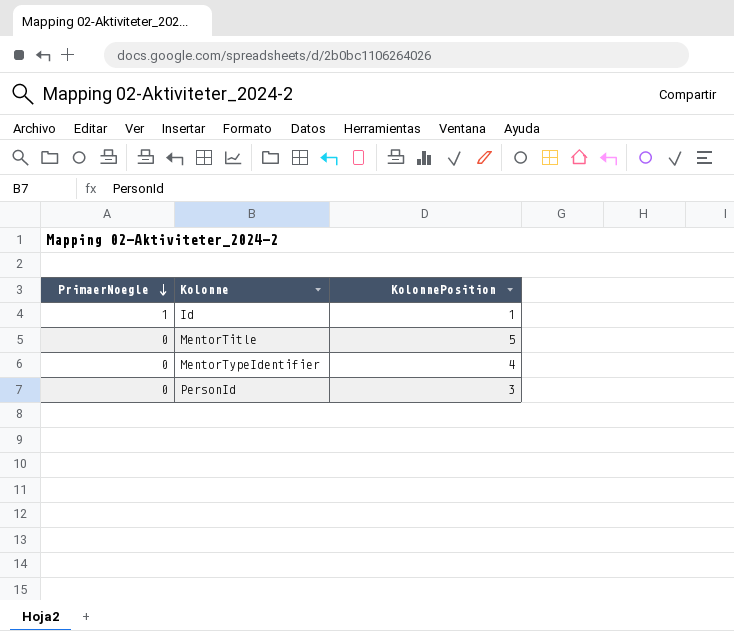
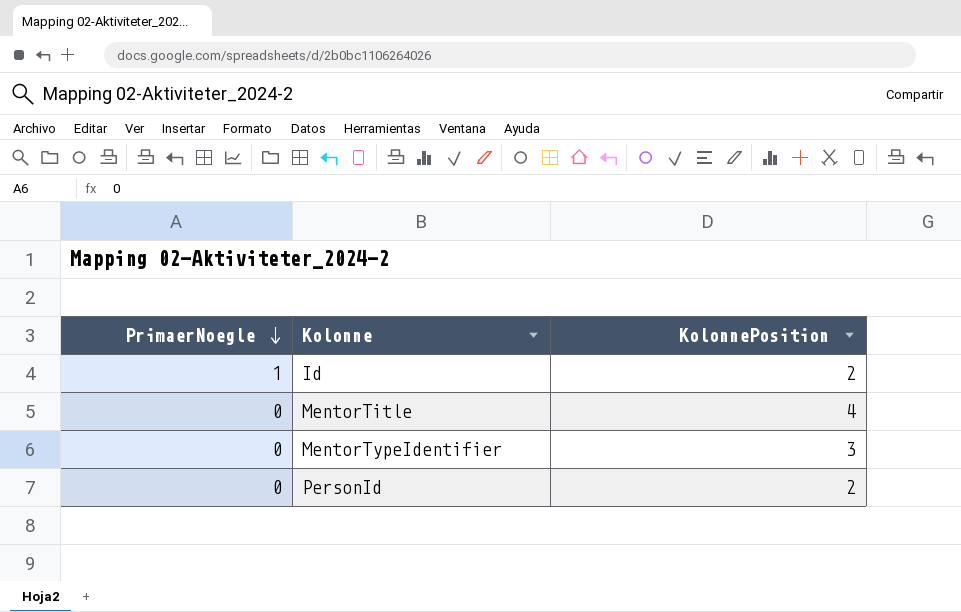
Id | KolonnePosition: 1 -> 2
MentorTitle | KolonnePosition: 5 -> 4
MentorTypeIdentifier | KolonnePosition: 4 -> 3
PersonId | KolonnePosition: 3 -> 2

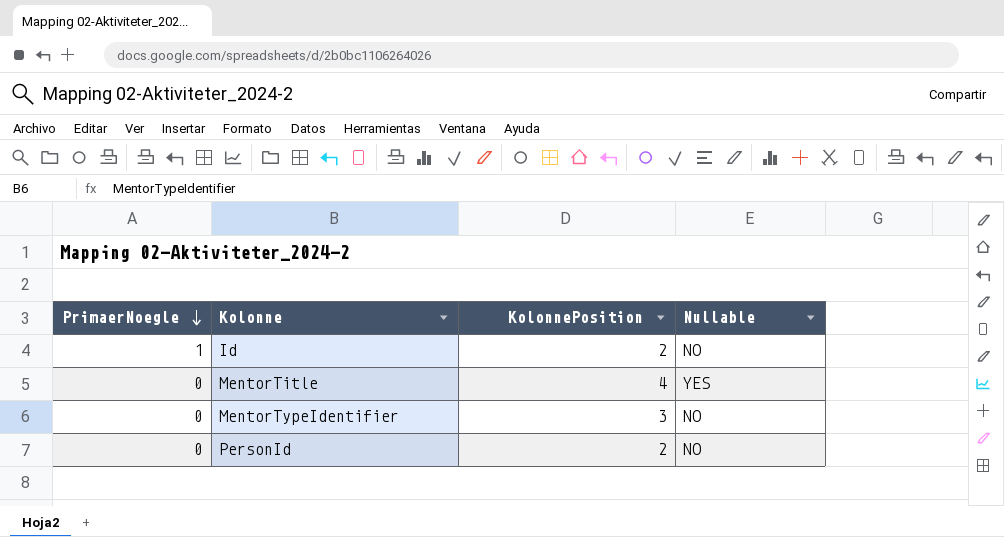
column Nullable | position: none -> 4

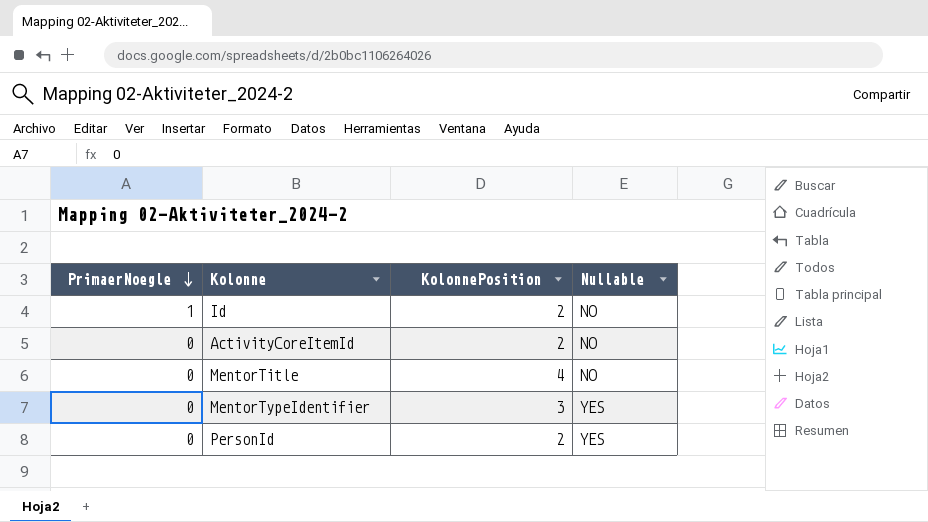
row ActivityCoreItemId: none -> 0 | 2 | NO
MentorTitle | Nullable: YES -> NO
MentorTypeIdentifier | Nullable: NO -> YES
PersonId | Nullable: NO -> YES

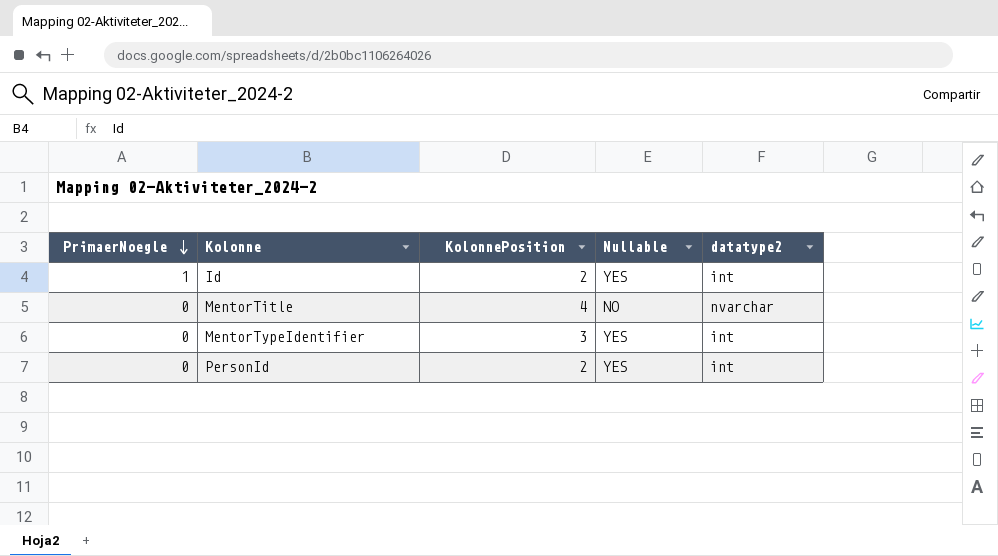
column datatype2 | position: none -> 5
row ActivityCoreItemId: 0 | 2 | NO -> none
Id | Nullable: NO -> YES

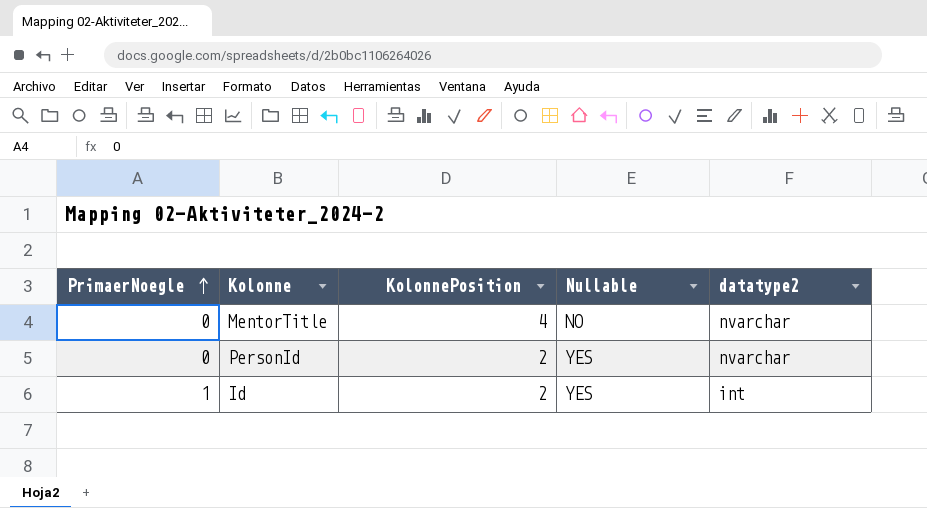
row order: PrimaerNoegle descending -> PrimaerNoegle ascending
row MentorTypeIdentifier: 0 | 3 | YES | int -> none
PersonId | datatype2: int -> nvarchar

